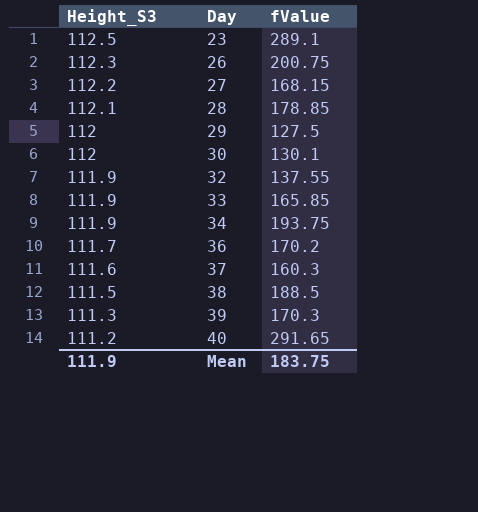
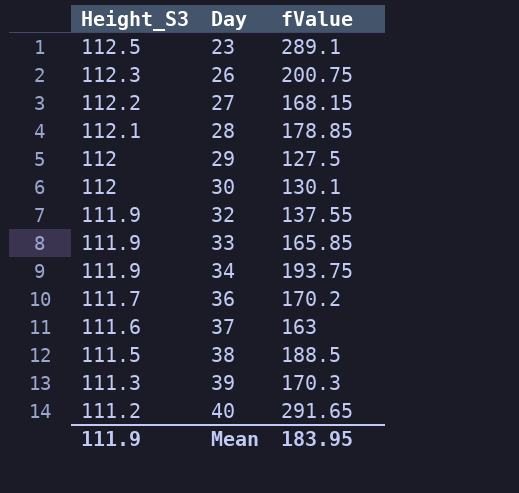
37 | fValue: 160.3 -> 163
Mean | fValue: 183.75 -> 183.95

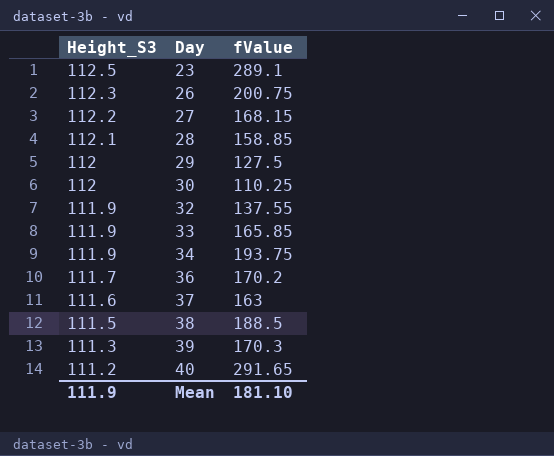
28 | fValue: 178.85 -> 158.85
30 | fValue: 130.1 -> 110.25
Mean | fValue: 183.95 -> 181.10

